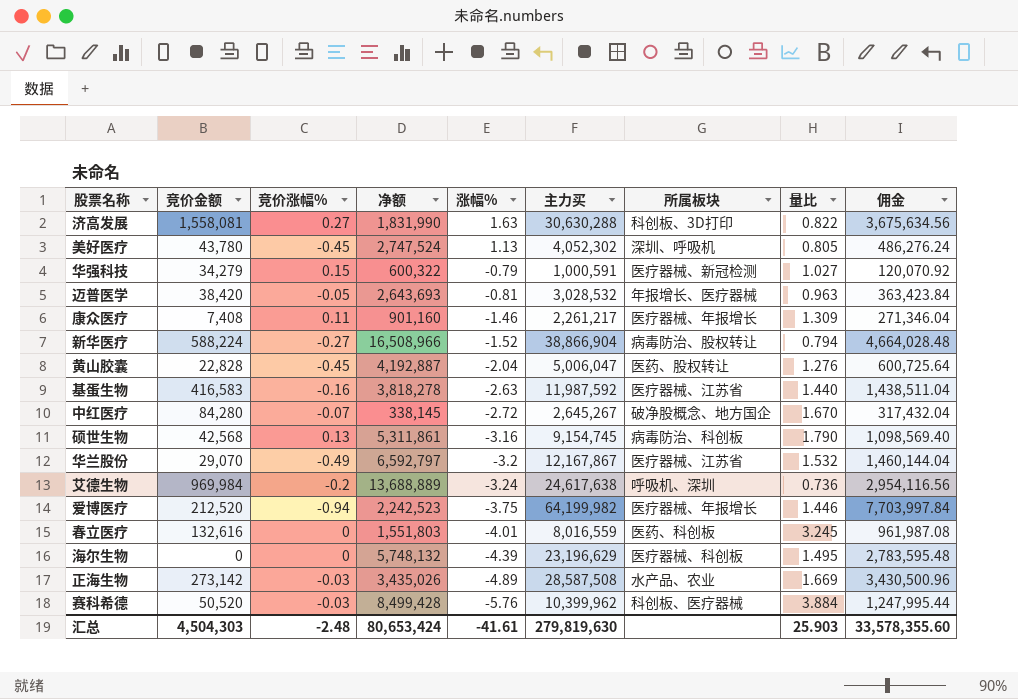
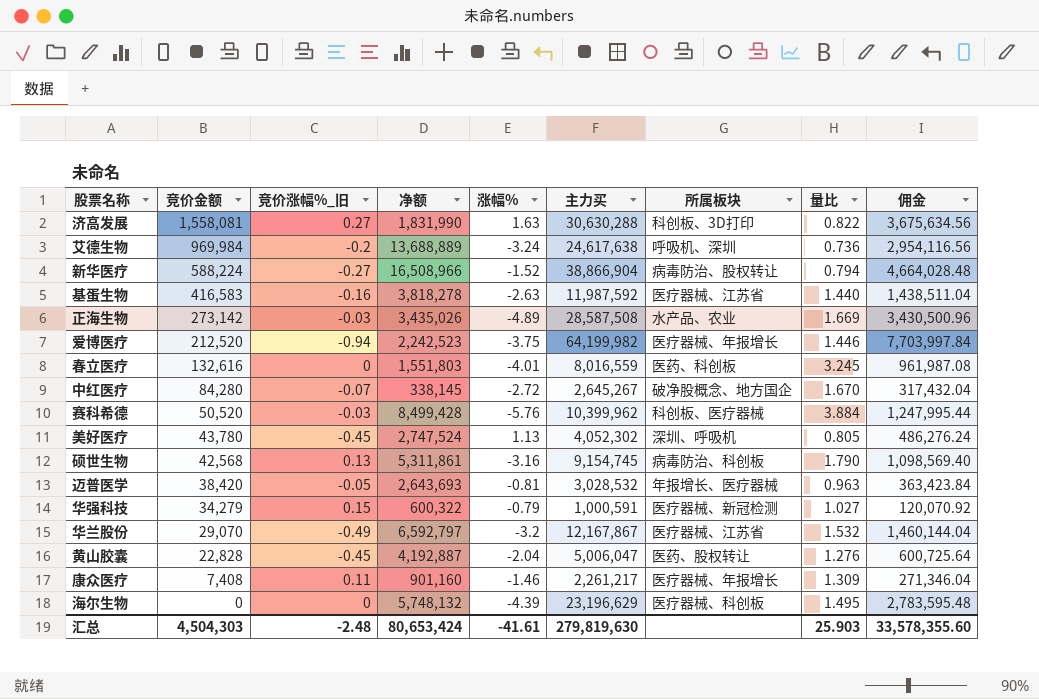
row order: 涨幅% descending -> 竞价金额 descending
column name: 竞价涨幅% -> 竞价涨幅%_旧

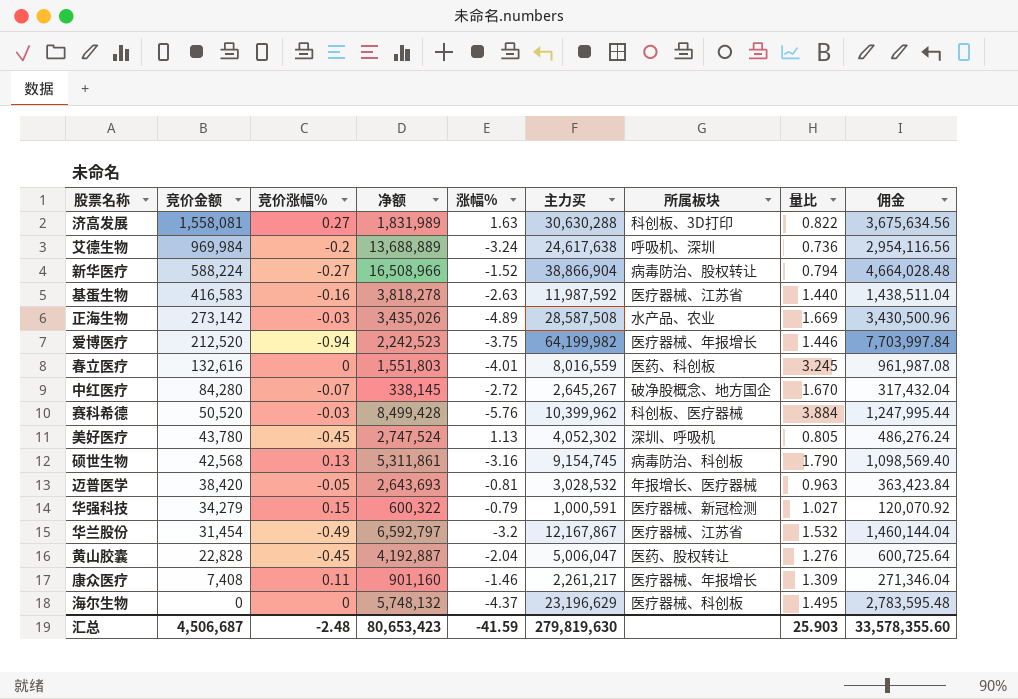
column name: 竞价涨幅%_旧 -> 竞价涨幅%
济高发展 | 净额: 1,831,990 -> 1,831,989
华兰股份 | 竞价金额: 29,070 -> 31,454
海尔生物 | 涨幅%: -4.39 -> -4.37
汇总 | 竞价金额: 4,504,303 -> 4,506,687
汇总 | 净额: 80,653,424 -> 80,653,423
汇总 | 涨幅%: -41.61 -> -41.59

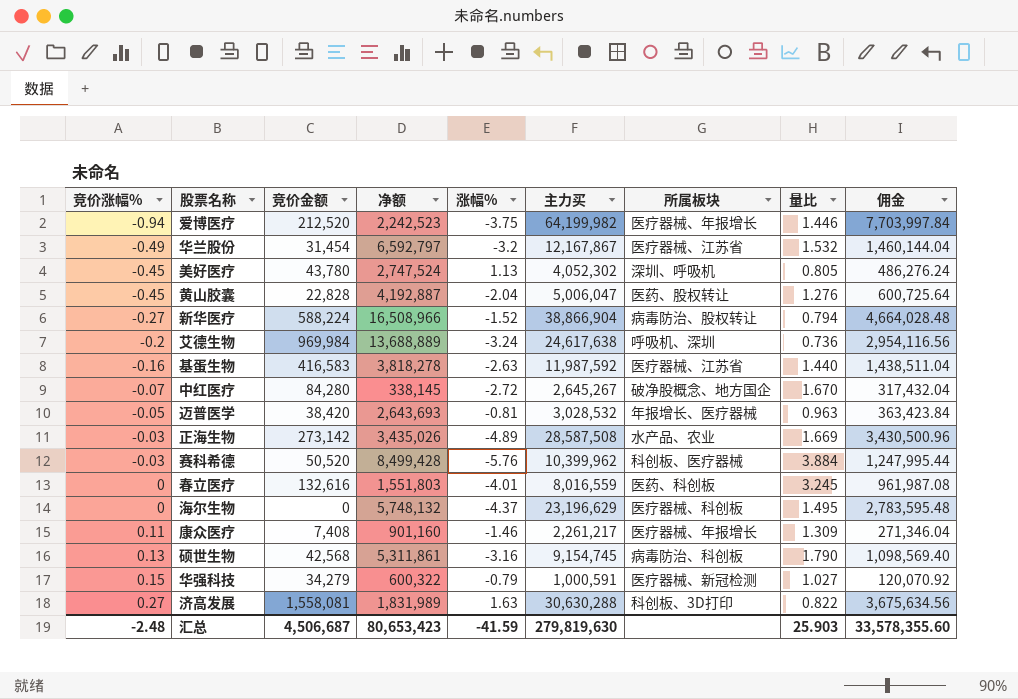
row order: 竞价金额 descending -> 竞价涨幅% ascending
column 竞价涨幅% | position: 3 -> 1

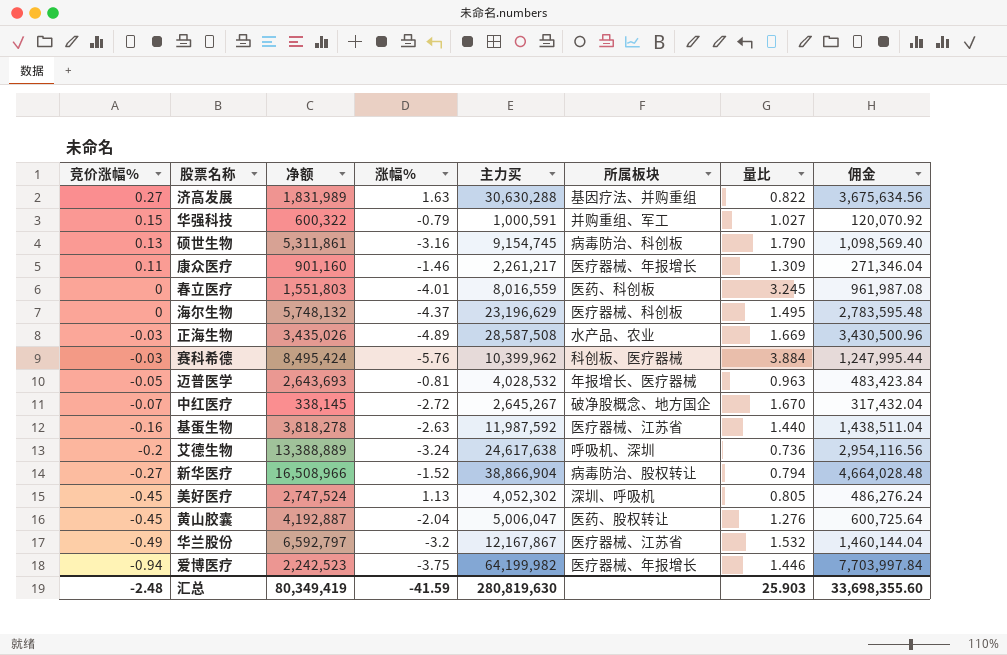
row order: 竞价涨幅% ascending -> 竞价涨幅% descending
column 竞价金额 | position: 3 -> none
济高发展 | 所属板块: 科创板、3D打印 -> 基因疗法、并购重组
华强科技 | 所属板块: 医疗器械、新冠检测 -> 并购重组、军工
赛科希德 | 净额: 8,499,428 -> 8,495,424
迈普医学 | 主力买: 3,028,532 -> 4,028,532
迈普医学 | 佣金: 363,423.84 -> 483,423.84
艾德生物 | 净额: 13,688,889 -> 13,388,889
汇总 | 净额: 80,653,423 -> 80,349,419
汇总 | 主力买: 279,819,630 -> 280,819,630
汇总 | 佣金: 33,578,355.60 -> 33,698,355.60

